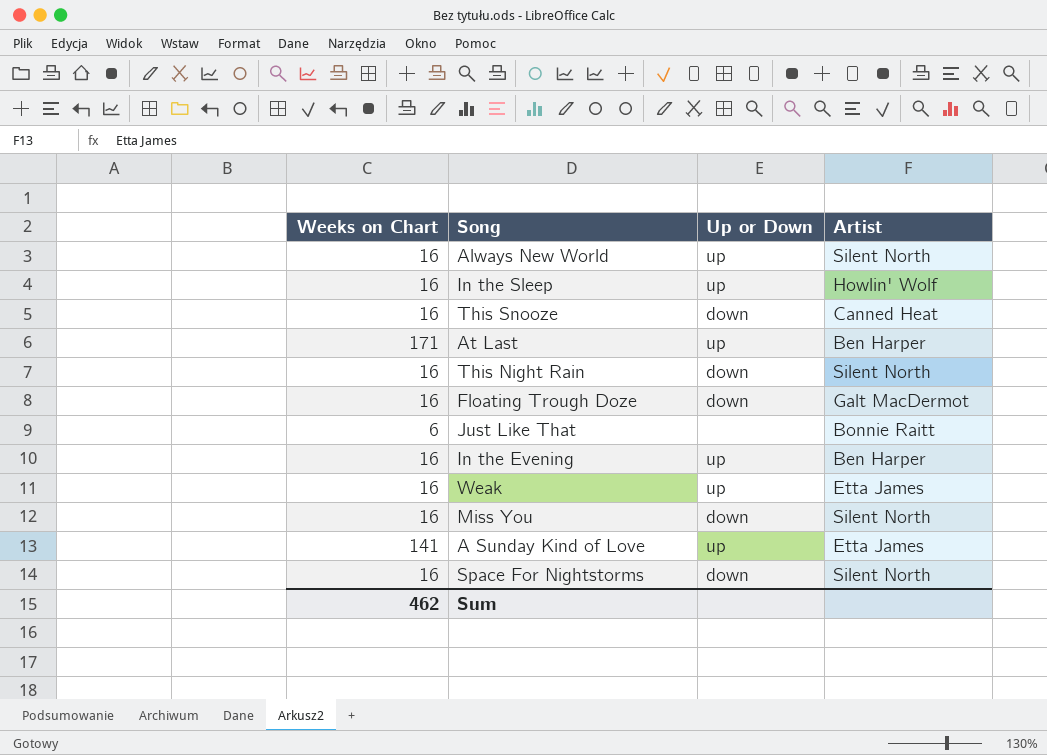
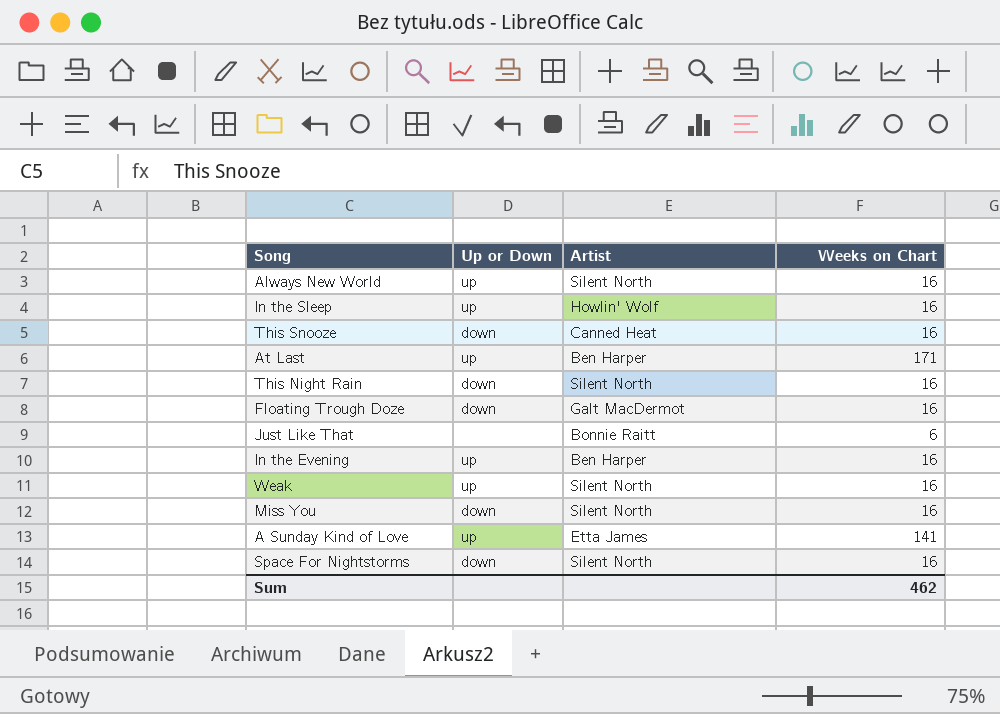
column Weeks on Chart | position: 1 -> 4
Weak | Artist: Etta James -> Silent North

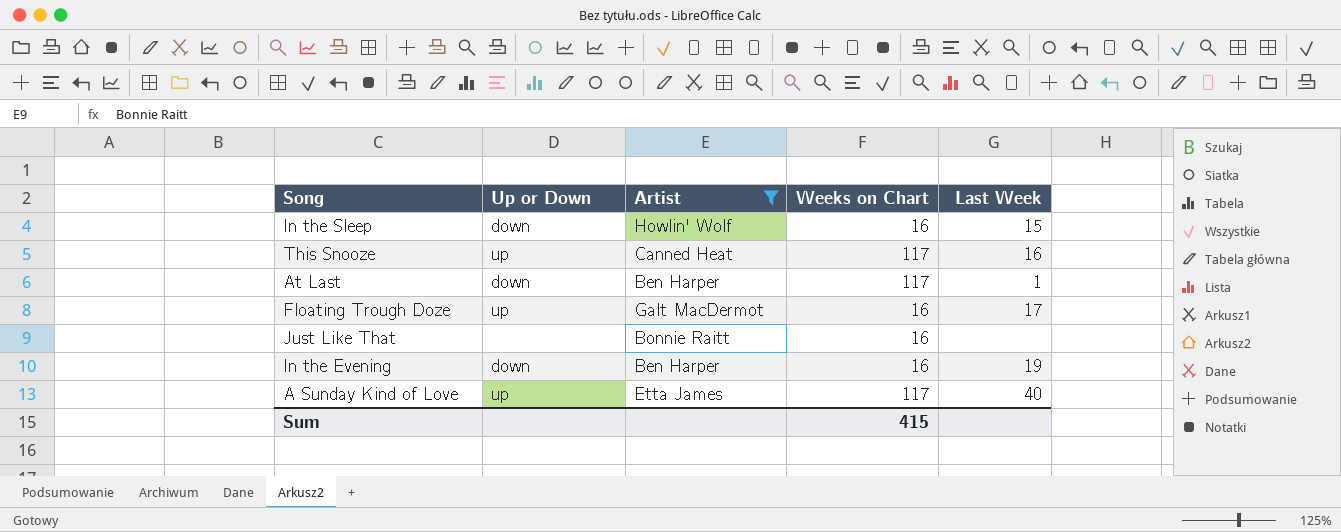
filter: none -> Artist != Silent North
column Last Week | position: none -> 5
In the Sleep | Up or Down: up -> down
This Snooze | Up or Down: down -> up
This Snooze | Weeks on Chart: 16 -> 117
At Last | Up or Down: up -> down
At Last | Weeks on Chart: 171 -> 117
Floating Trough Doze | Up or Down: down -> up
Just Like That | Weeks on Chart: 6 -> 16
In the Evening | Up or Down: up -> down
A Sunday Kind of Love | Weeks on Chart: 141 -> 117
Sum | Weeks on Chart: 462 -> 415

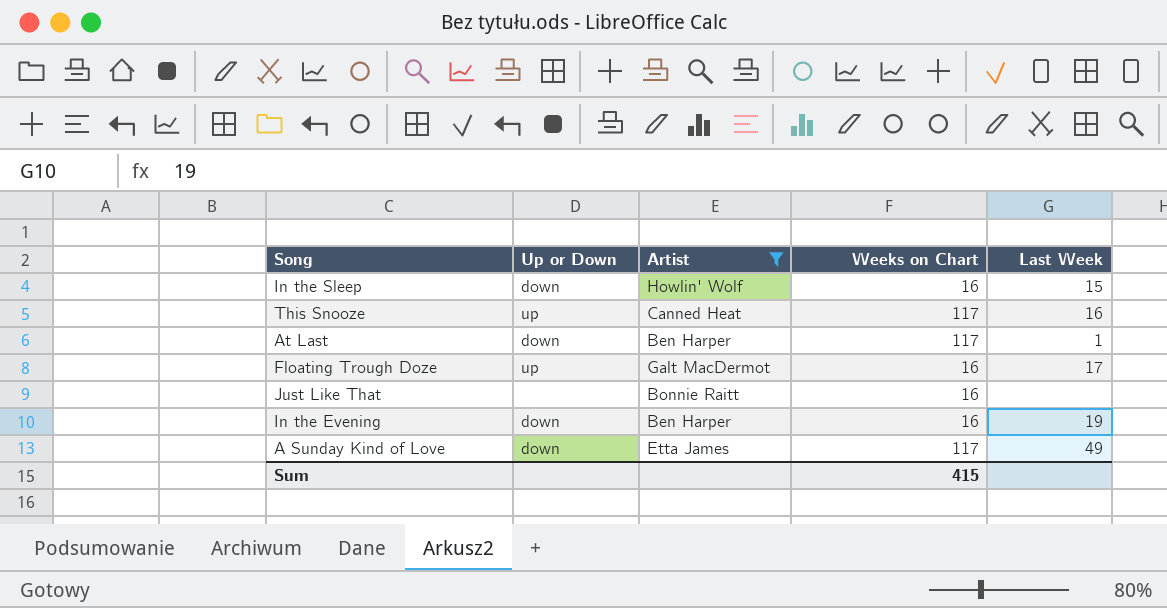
A Sunday Kind of Love | Up or Down: up -> down
A Sunday Kind of Love | Last Week: 40 -> 49

